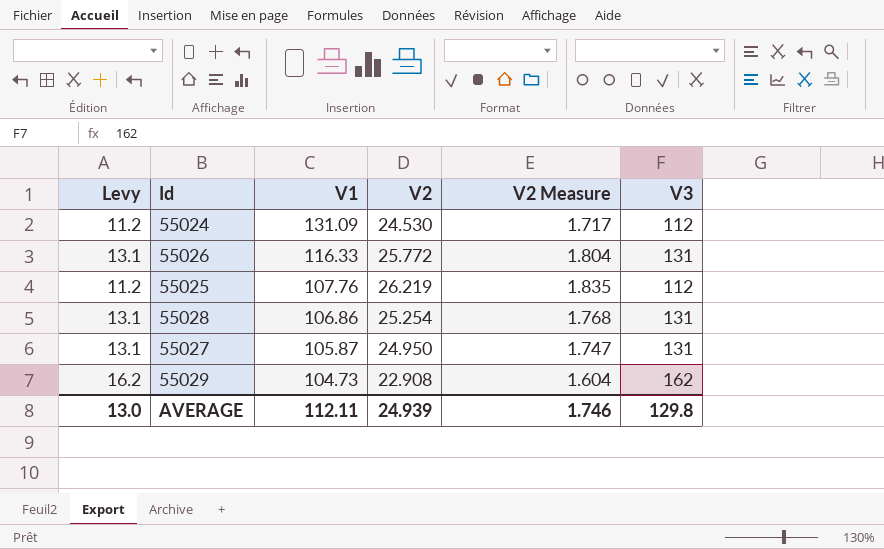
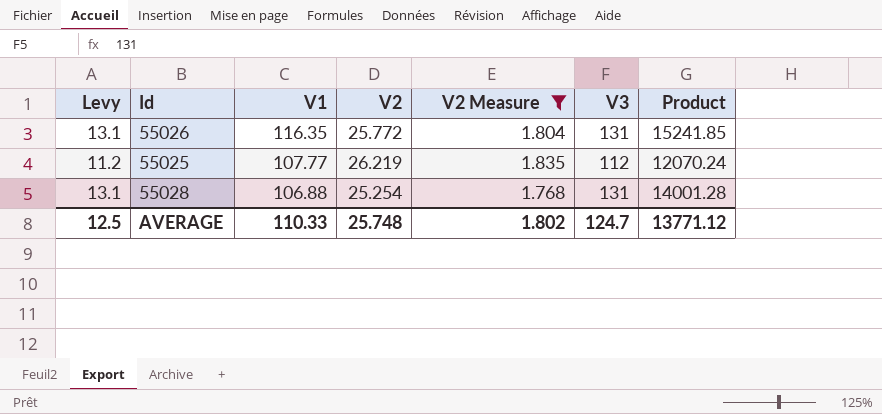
filter: none -> V2 Measure >= 1.768
column Product | formula: none -> [V1] * [V3]
55026 | V1: 116.33 -> 116.35
55025 | V1: 107.76 -> 107.77
55028 | V1: 106.86 -> 106.88
AVERAGE | Levy: 13.0 -> 12.5
AVERAGE | V1: 112.11 -> 110.33
AVERAGE | V2: 24.939 -> 25.748
AVERAGE | V2 Measure: 1.746 -> 1.802
AVERAGE | V3: 129.8 -> 124.7

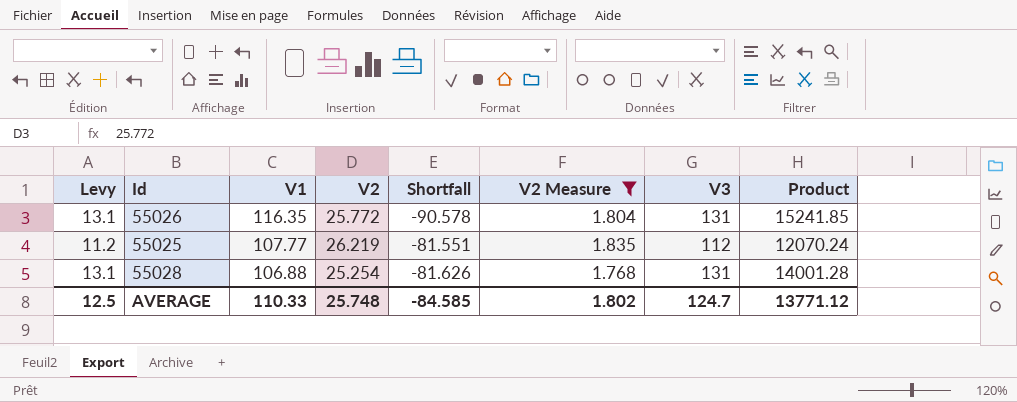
column Shortfall | formula: none -> [V2] - [V1]

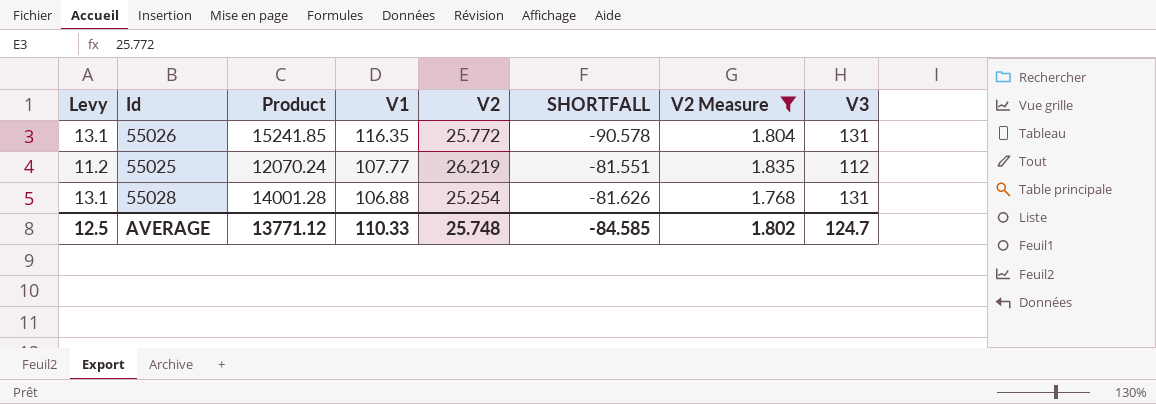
column Product | position: 8 -> 3
column name: Shortfall -> SHORTFALL

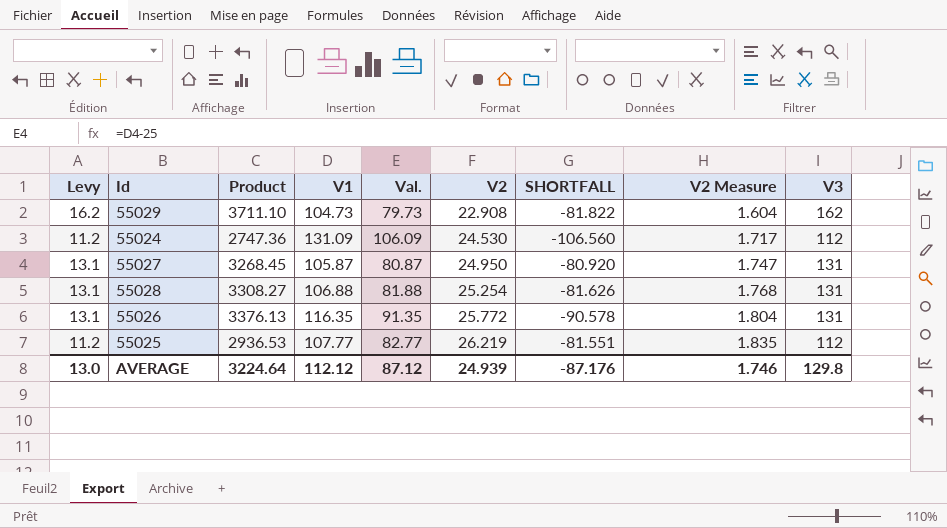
filter: V2 Measure >= 1.768 -> none
row order: V1 descending -> V2 ascending
column Product | formula: [V1] * [V3] -> [V2] * [V3]
column Val. | formula: none -> [V1] - 25
AVERAGE | Levy: 12.5 -> 13.0
AVERAGE | Product: 13771.12 -> 3224.64
AVERAGE | V1: 110.33 -> 112.12
AVERAGE | V2: 25.748 -> 24.939
AVERAGE | SHORTFALL: -84.585 -> -87.176
AVERAGE | V2 Measure: 1.802 -> 1.746
AVERAGE | V3: 124.7 -> 129.8

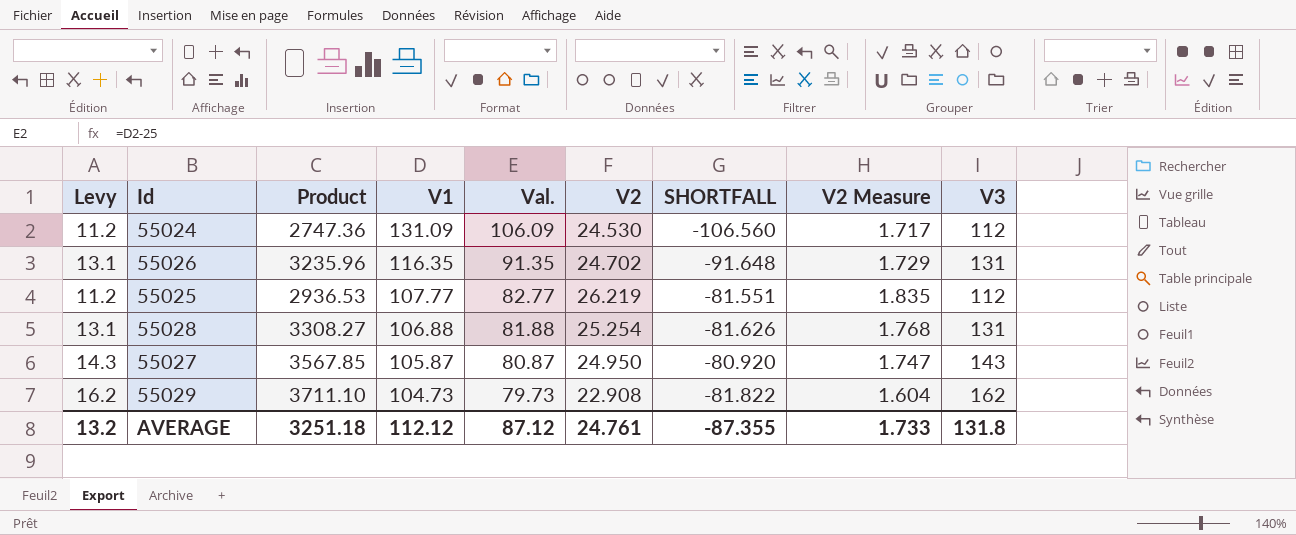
row order: V2 ascending -> V1 descending
55026 | Product: 3376.13 -> 3235.96
55026 | V2: 25.772 -> 24.702
55026 | SHORTFALL: -90.578 -> -91.648
55026 | V2 Measure: 1.804 -> 1.729
55027 | Levy: 13.1 -> 14.3
55027 | Product: 3268.45 -> 3567.85
55027 | V3: 131 -> 143
AVERAGE | Levy: 13.0 -> 13.2
AVERAGE | Product: 3224.64 -> 3251.18
AVERAGE | V2: 24.939 -> 24.761
AVERAGE | SHORTFALL: -87.176 -> -87.355
AVERAGE | V2 Measure: 1.746 -> 1.733
AVERAGE | V3: 129.8 -> 131.8

